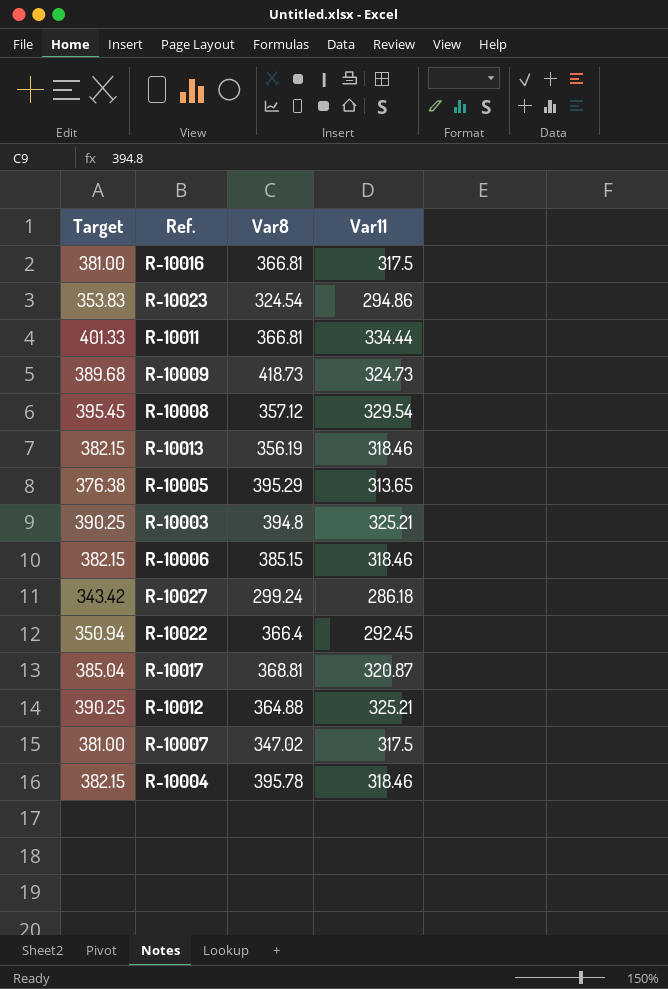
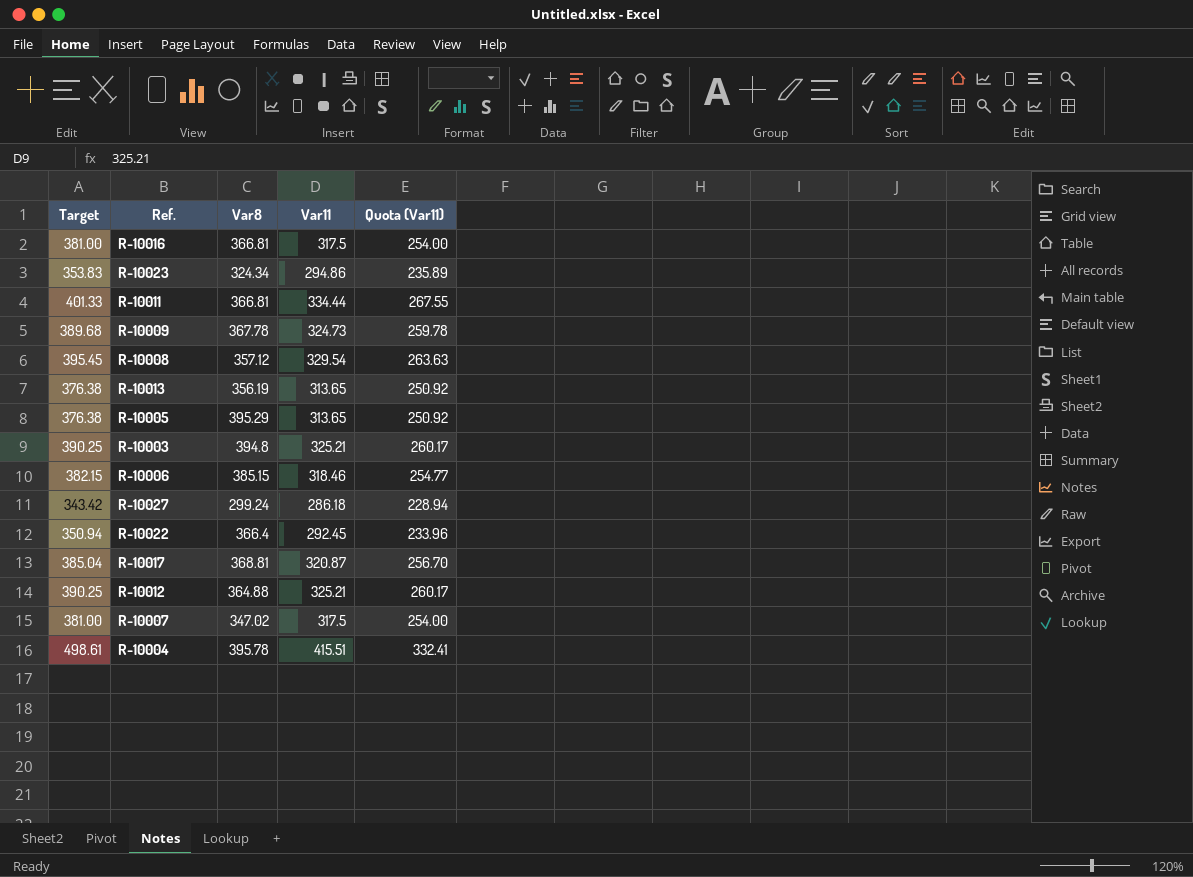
column Quota (Var11) | formula: none -> [Var11] * 0.8
R-10023 | Var8: 324.54 -> 324.34
R-10009 | Var8: 418.73 -> 367.78
R-10013 | Target: 382.15 -> 376.38
R-10013 | Var11: 318.46 -> 313.65
R-10004 | Target: 382.15 -> 498.61
R-10004 | Var11: 318.46 -> 415.51

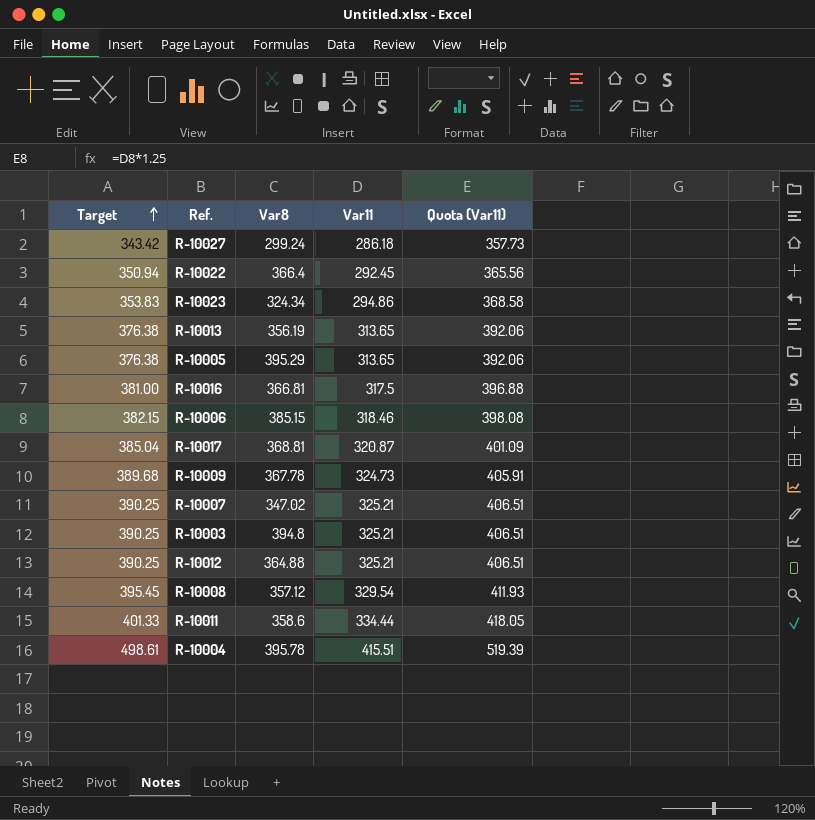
row order: none -> Target ascending
column Quota (Var11) | formula: [Var11] * 0.8 -> [Var11] * 1.25
R-10007 | Target: 381.00 -> 390.25
R-10007 | Var11: 317.5 -> 325.21
R-10011 | Var8: 366.81 -> 358.6

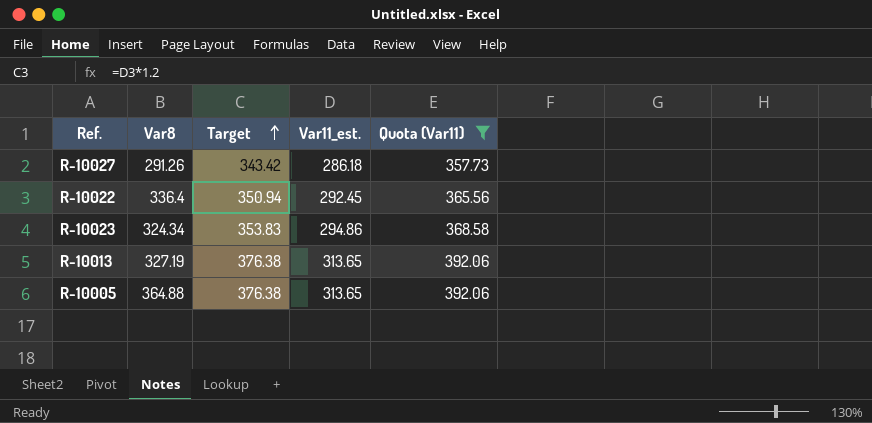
filter: none -> Quota (Var11) <= 392.06
column Target | position: 1 -> 3
column name: Var11 -> Var11_est.
R-10027 | Var8: 299.24 -> 291.26
R-10022 | Var8: 366.4 -> 336.4
R-10013 | Var8: 356.19 -> 327.19
R-10005 | Var8: 395.29 -> 364.88

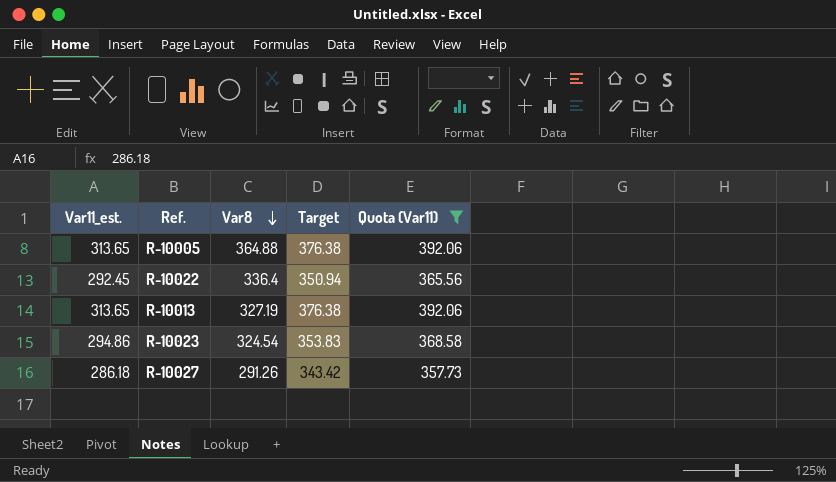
row order: Target ascending -> Var8 descending
column Var11_est. | position: 4 -> 1
R-10023 | Var8: 324.34 -> 324.54

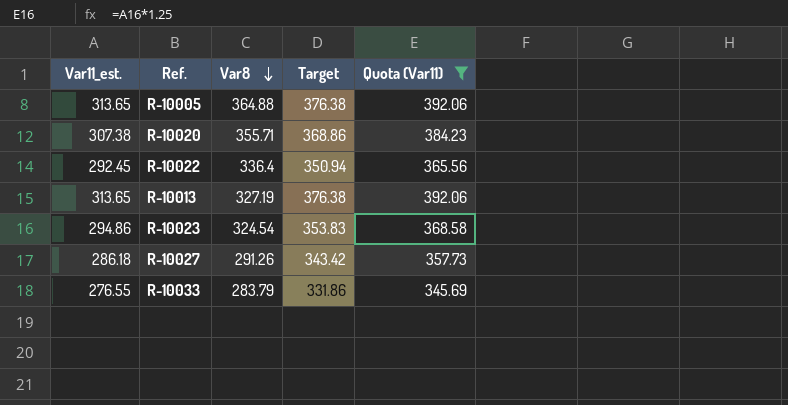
row R-10020: none -> 307.38 | 355.71 | 368.86 | 384.23
row R-10033: none -> 276.55 | 283.79 | 331.86 | 345.69

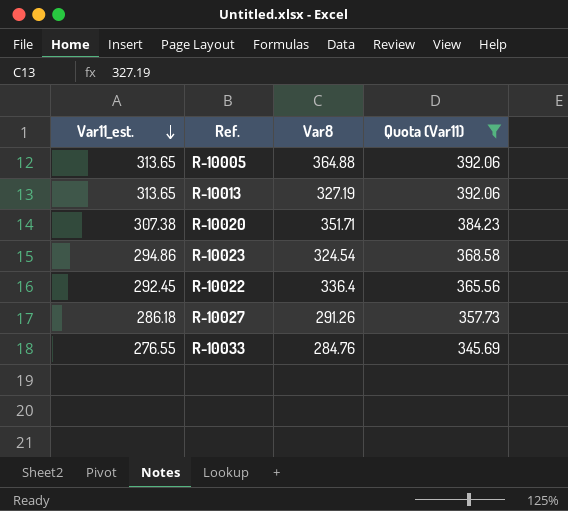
row order: Var8 descending -> Var11_est. descending
column Target | formula: [Var11_est.] * 1.2 -> none
R-10020 | Var8: 355.71 -> 351.71
R-10033 | Var8: 283.79 -> 284.76

